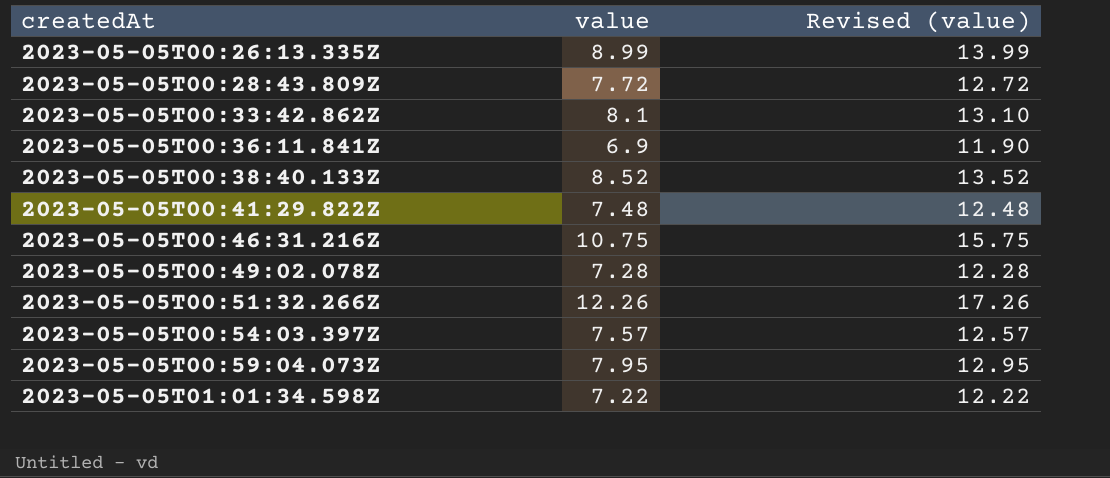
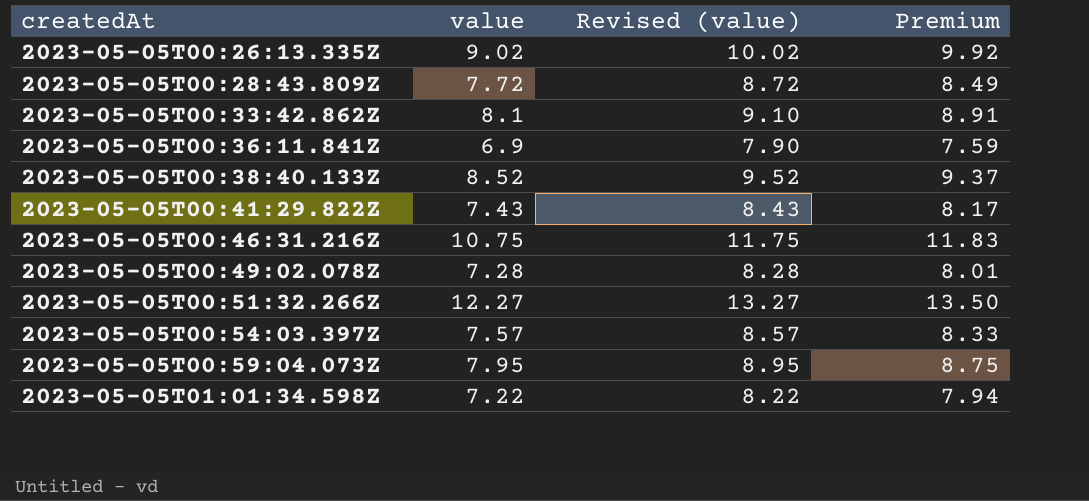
column Revised (value) | formula: [value] + 5 -> [value] + 1
column Premium | formula: none -> [value] * 1.1
2023-05-05T00:26:13.335Z | value: 8.99 -> 9.02
2023-05-05T00:41:29.822Z | value: 7.48 -> 7.43
2023-05-05T00:51:32.266Z | value: 12.26 -> 12.27

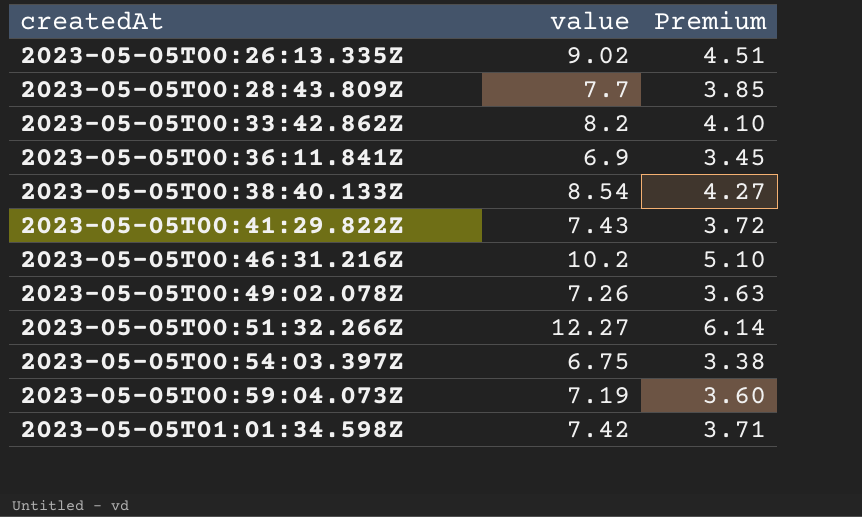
column Revised (value) | formula: [value] + 1 -> none
column Premium | formula: [value] * 1.1 -> [value] * 0.5
2023-05-05T00:28:43.809Z | value: 7.72 -> 7.7
2023-05-05T00:33:42.862Z | value: 8.1 -> 8.2
2023-05-05T00:38:40.133Z | value: 8.52 -> 8.54
2023-05-05T00:46:31.216Z | value: 10.75 -> 10.2
2023-05-05T00:49:02.078Z | value: 7.28 -> 7.26
2023-05-05T00:54:03.397Z | value: 7.57 -> 6.75
2023-05-05T00:59:04.073Z | value: 7.95 -> 7.19
2023-05-05T01:01:34.598Z | value: 7.22 -> 7.42

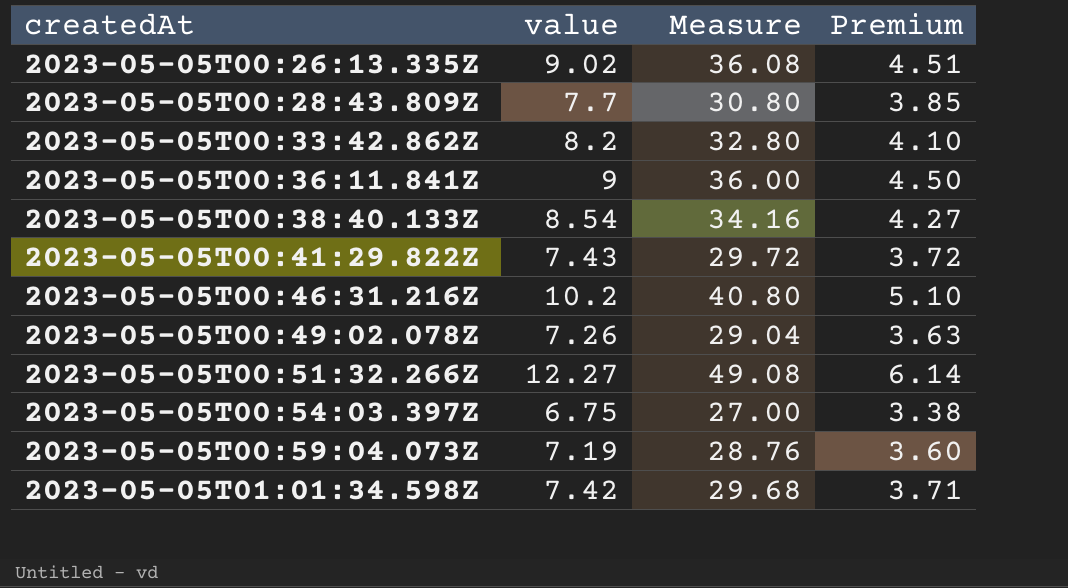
column Measure | formula: none -> [value] * 4
2023-05-05T00:36:11.841Z | value: 6.9 -> 9
2023-05-05T00:36:11.841Z | Premium: 3.45 -> 4.50

